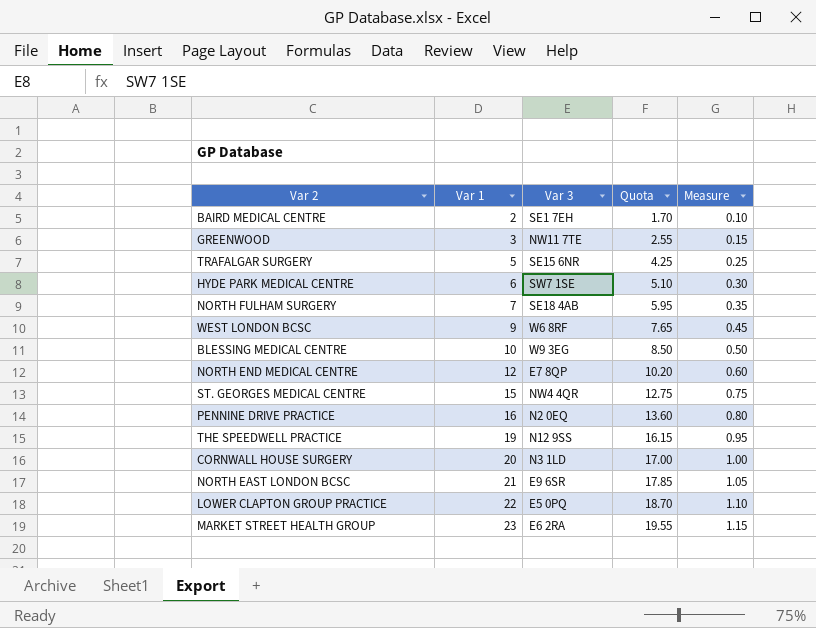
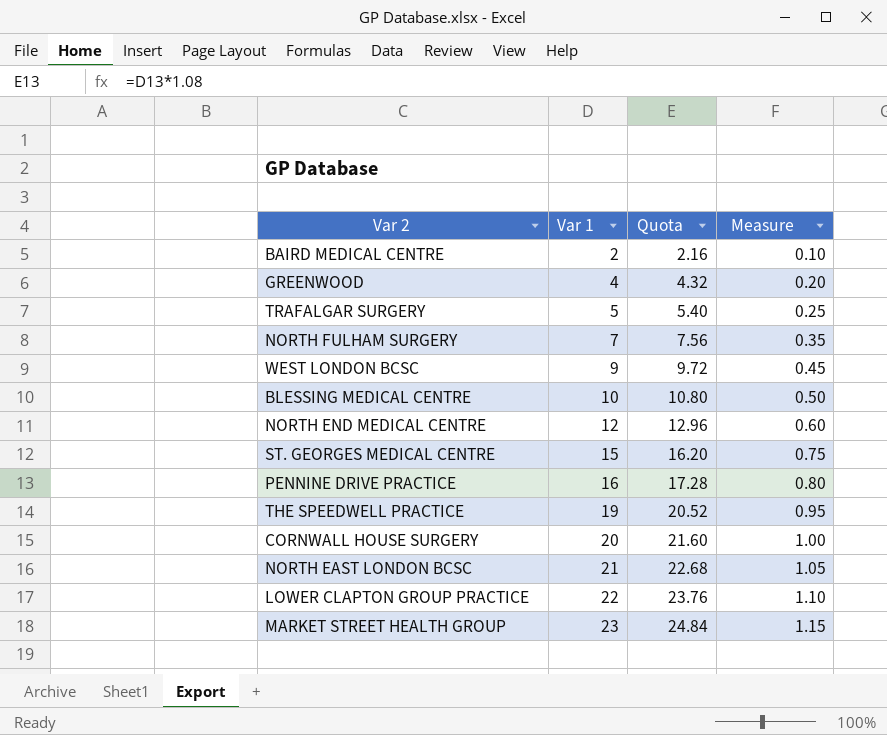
column Var 3 | position: 3 -> none
column Quota | formula: [Var 1] * 0.85 -> [Var 1] * 1.08
row HYDE PARK MEDICAL CENTRE: 6 | SW7 1SE | 5.10 | 0.30 -> none
GREENWOOD | Var 1: 3 -> 4
GREENWOOD | Measure: 0.15 -> 0.20

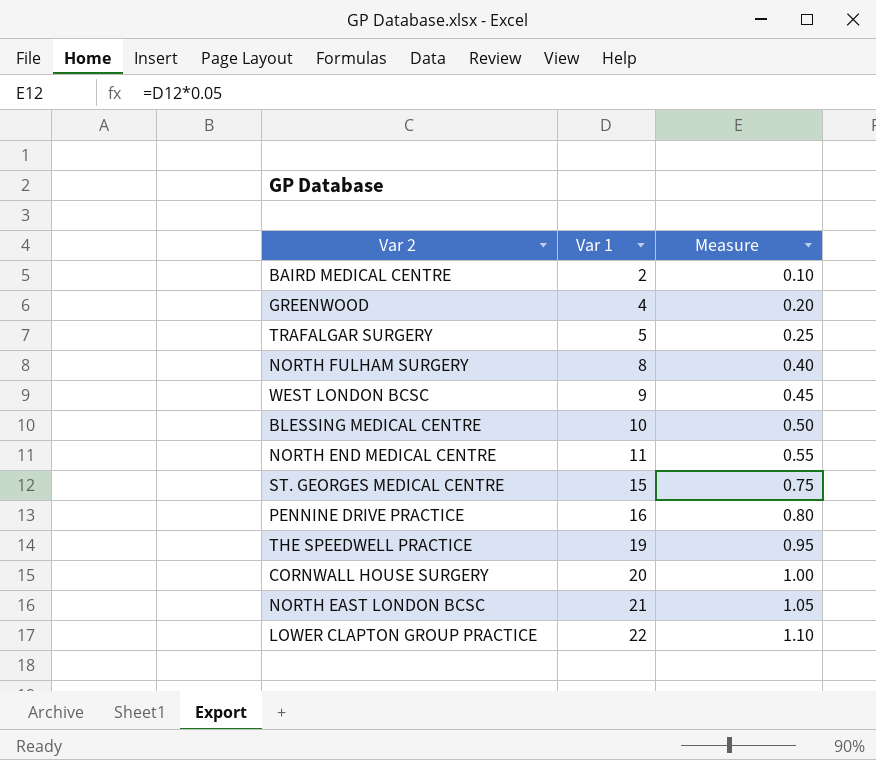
column Quota | formula: [Var 1] * 1.08 -> none
row MARKET STREET HEALTH GROUP: 23 | 24.84 | 1.15 -> none
NORTH FULHAM SURGERY | Var 1: 7 -> 8
NORTH FULHAM SURGERY | Measure: 0.35 -> 0.40
NORTH END MEDICAL CENTRE | Var 1: 12 -> 11
NORTH END MEDICAL CENTRE | Measure: 0.60 -> 0.55

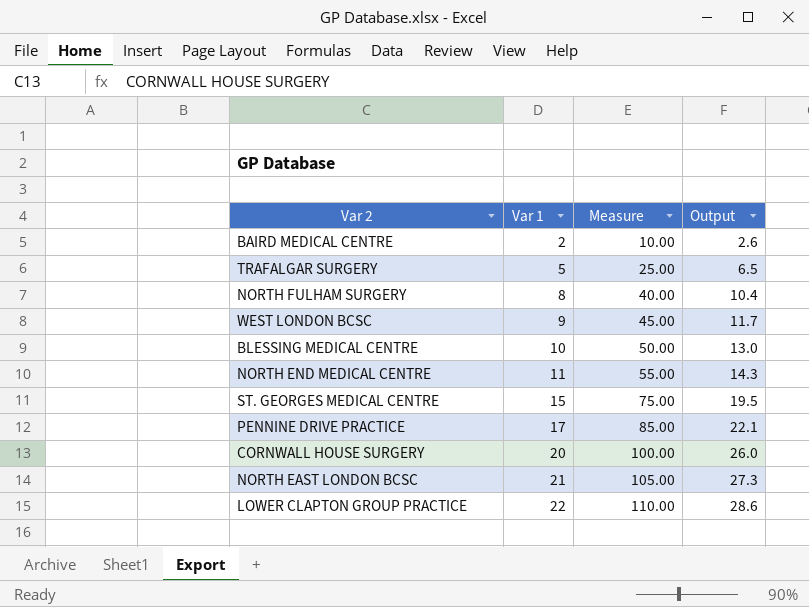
column Measure | formula: [Var 1] * 0.05 -> [Var 1] * 5
column Output | formula: none -> [Var 1] * 1.3
row GREENWOOD: 4 | 0.20 -> none
row THE SPEEDWELL PRACTICE: 19 | 0.95 -> none
PENNINE DRIVE PRACTICE | Var 1: 16 -> 17

